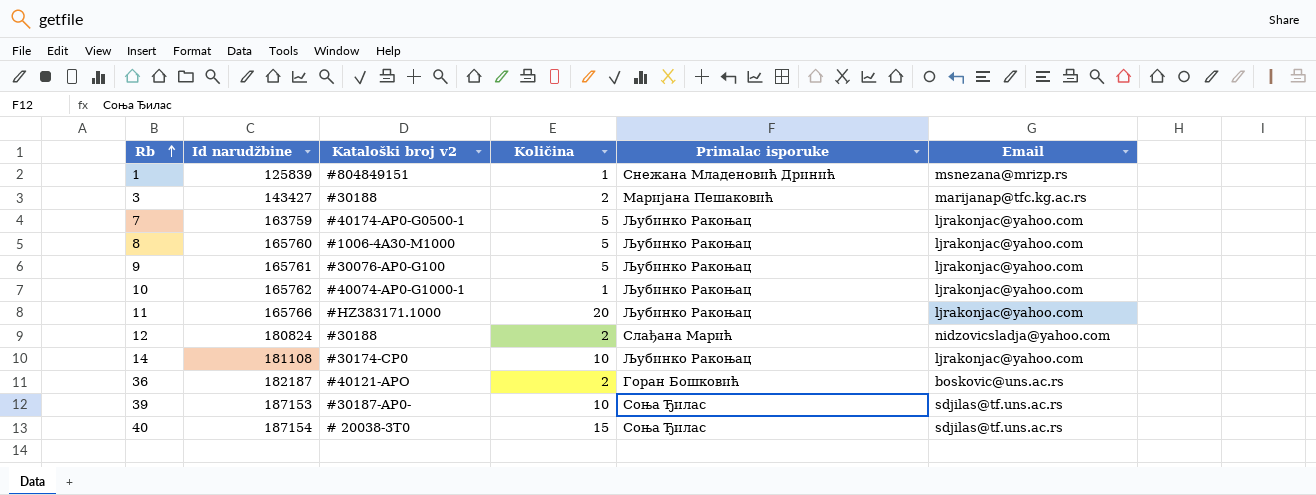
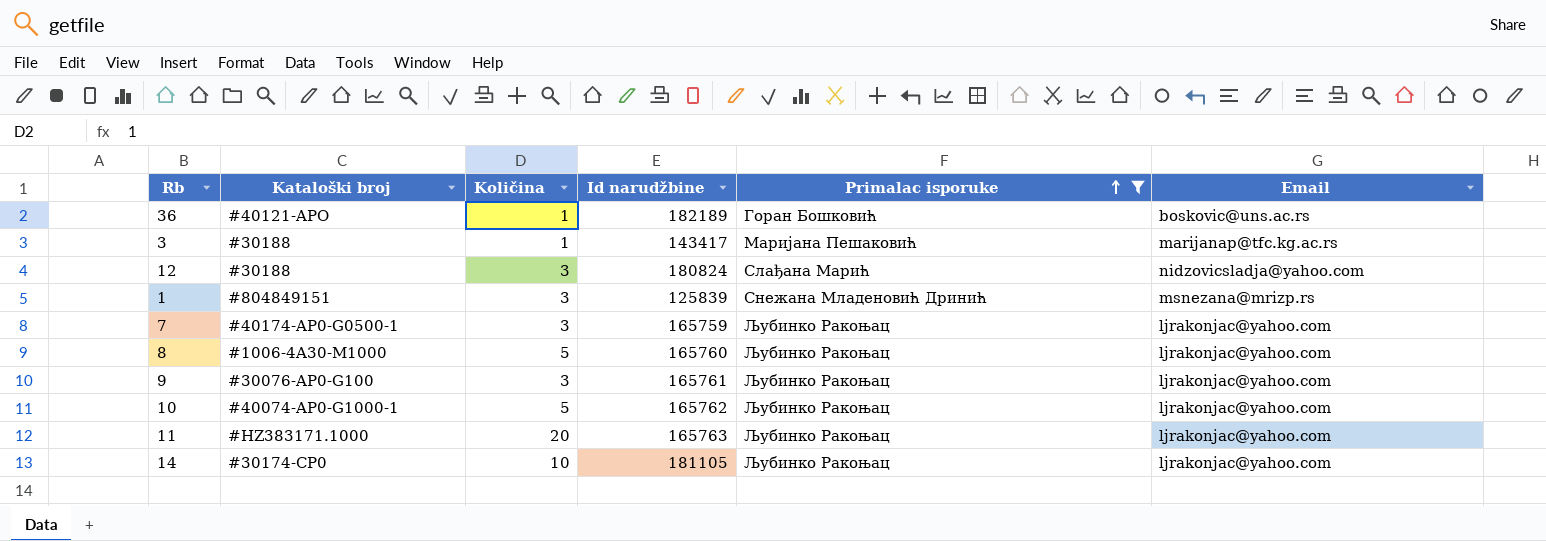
filter: none -> Primalac isporuke != Соња Ђилас
row order: Rb ascending -> Primalac isporuke ascending
column name: Kataloški broj v2 -> Kataloški broj
column Id narudžbine | position: 2 -> 4
36 | Količina: 2 -> 1
36 | Id narudžbine: 182187 -> 182189
3 | Količina: 2 -> 1
3 | Id narudžbine: 143427 -> 143417
12 | Količina: 2 -> 3
1 | Količina: 1 -> 3
7 | Količina: 5 -> 3
7 | Id narudžbine: 163759 -> 165759
9 | Količina: 5 -> 3
10 | Količina: 1 -> 5
11 | Id narudžbine: 165766 -> 165763
14 | Id narudžbine: 181108 -> 181105

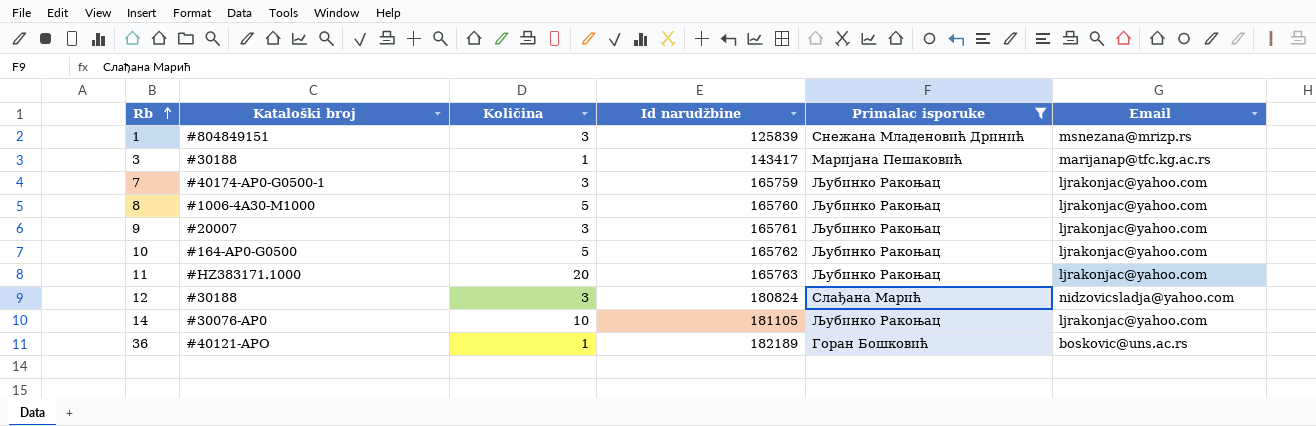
row order: Primalac isporuke ascending -> Rb ascending
9 | Kataloški broj: #30076-AP0-G100 -> #20007
10 | Kataloški broj: #40074-AP0-G1000-1 -> #164-AP0-G0500
14 | Kataloški broj: #30174-CP0 -> #30076-AP0

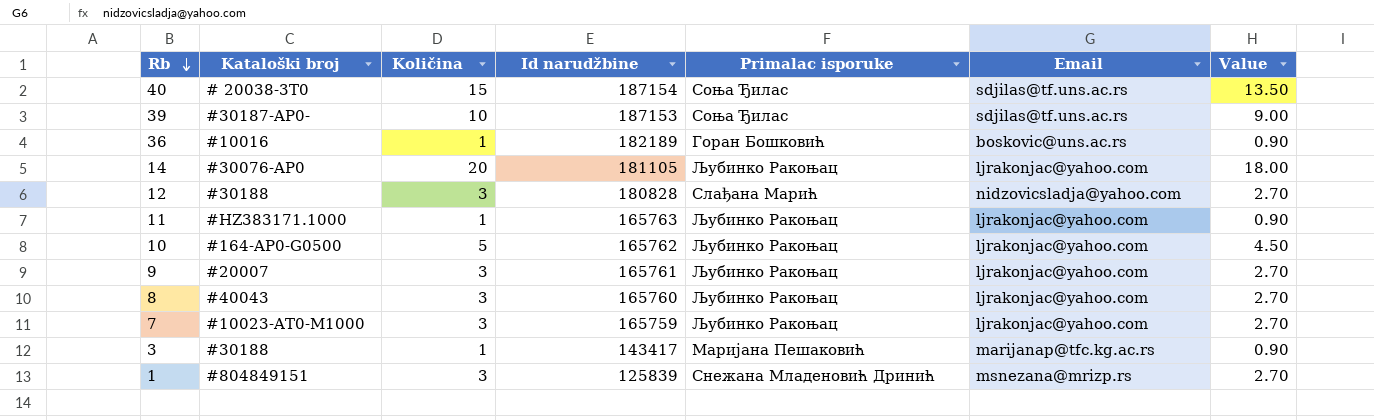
filter: Primalac isporuke != Соња Ђилас -> none
row order: Rb ascending -> Rb descending
column Value | formula: none -> [Količina] * 0.9
36 | Kataloški broj: #40121-APO -> #10016
14 | Količina: 10 -> 20
12 | Id narudžbine: 180824 -> 180828
11 | Količina: 20 -> 1
8 | Kataloški broj: #1006-4A30-M1000 -> #40043
8 | Količina: 5 -> 3
7 | Kataloški broj: #40174-AP0-G0500-1 -> #10023-AT0-M1000

